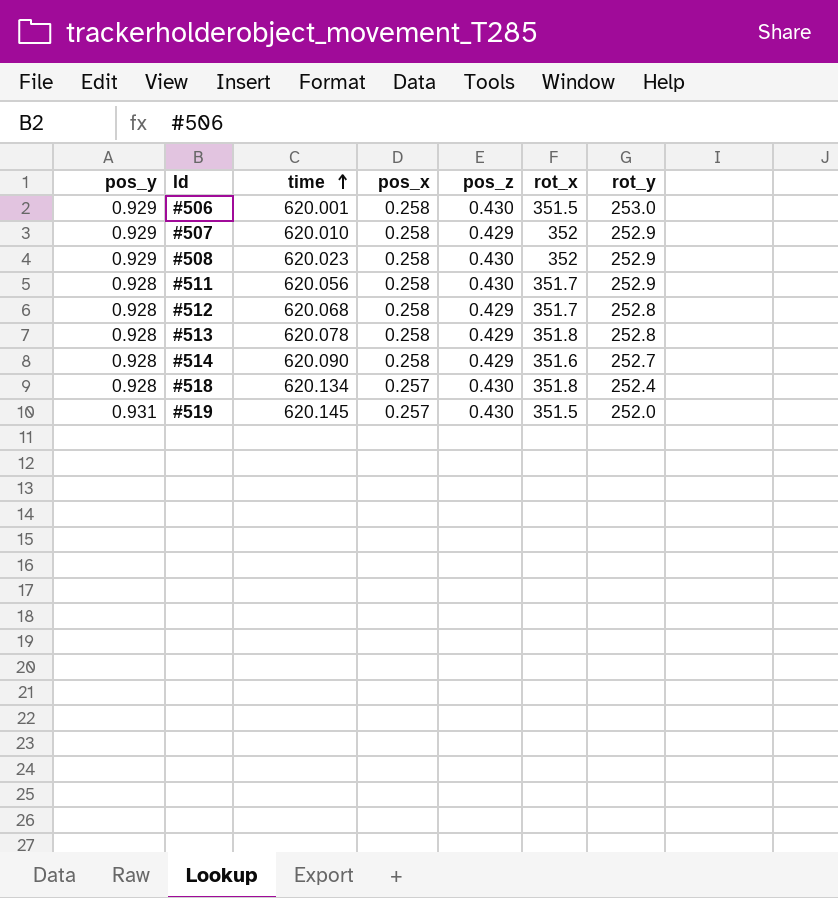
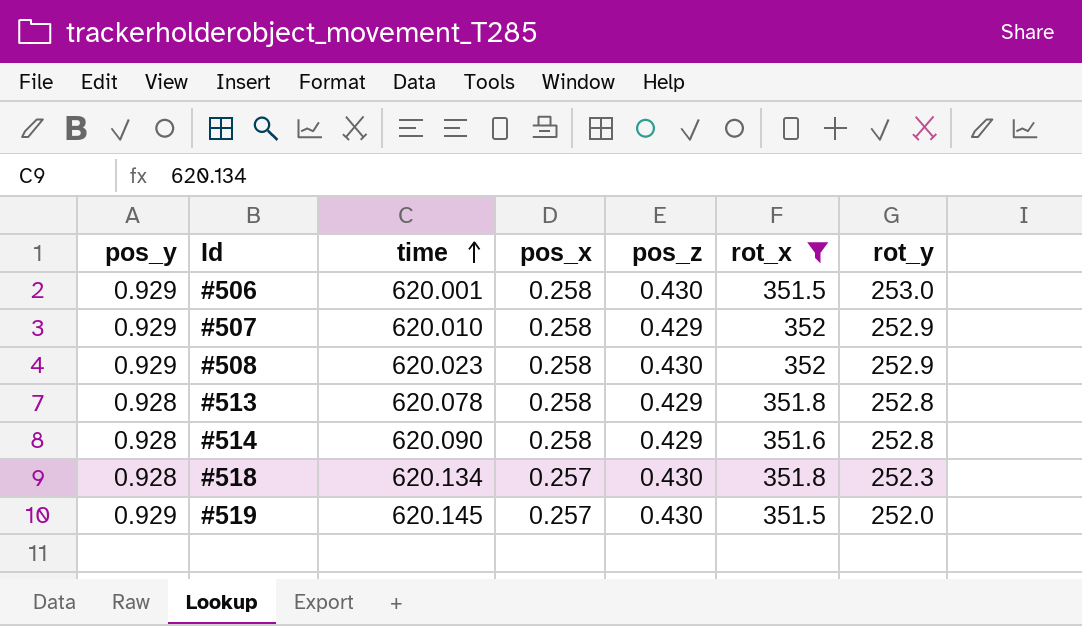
filter: none -> rot_x != 351.7
#514 | rot_y: 252.7 -> 252.8
#518 | rot_y: 252.4 -> 252.3
#519 | pos_y: 0.931 -> 0.929

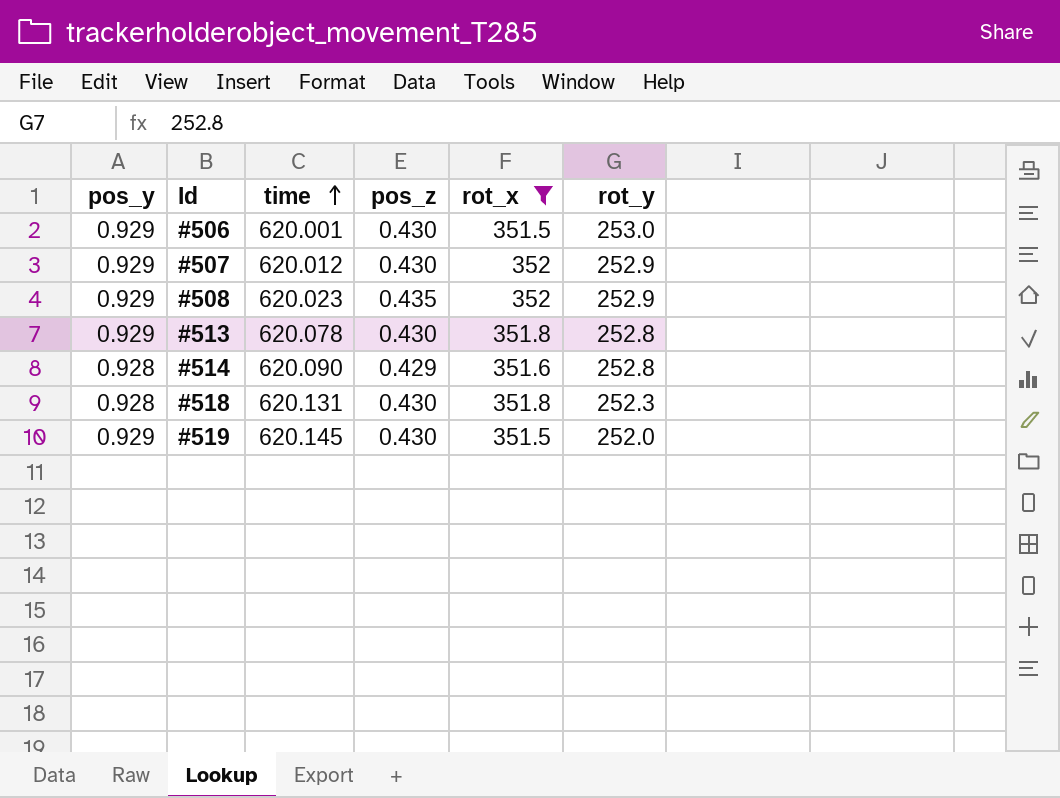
column pos_x | position: 4 -> none
#507 | time: 620.010 -> 620.012
#507 | pos_z: 0.429 -> 0.430
#508 | pos_z: 0.430 -> 0.435
#513 | pos_y: 0.928 -> 0.929
#513 | pos_z: 0.429 -> 0.430
#518 | time: 620.134 -> 620.131

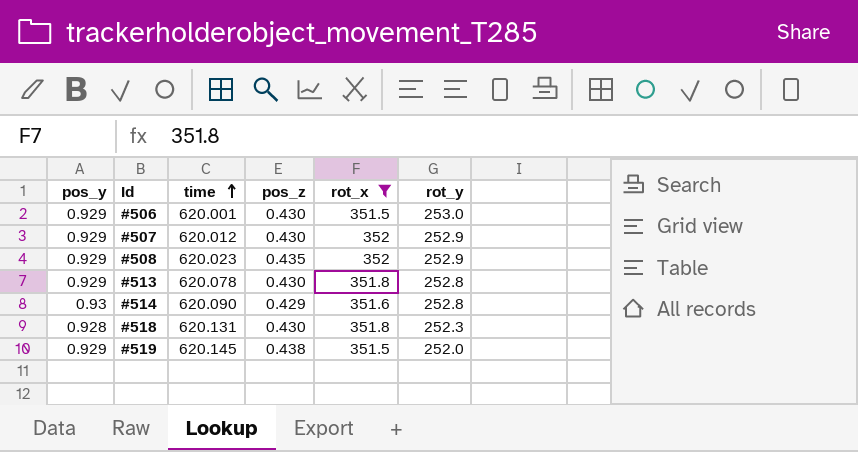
#514 | pos_y: 0.928 -> 0.93
#519 | pos_z: 0.430 -> 0.438

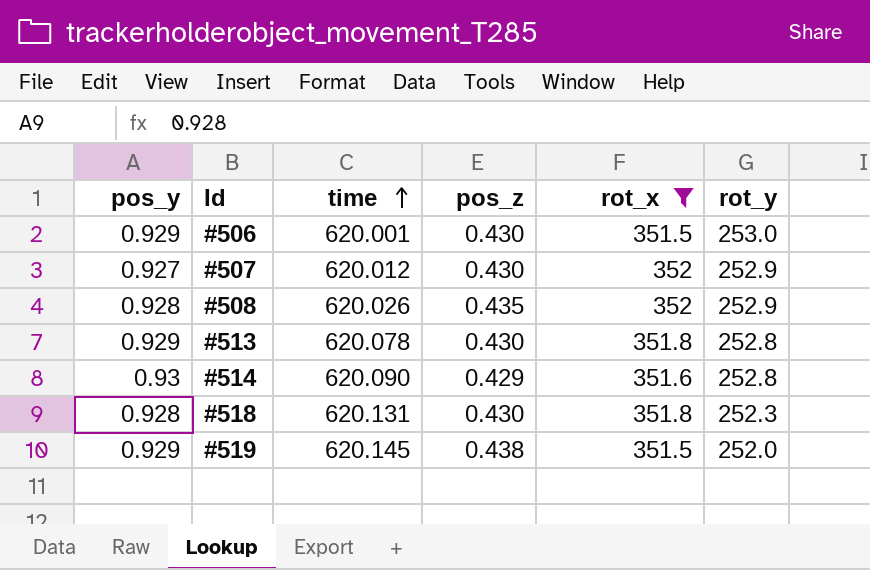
#507 | pos_y: 0.929 -> 0.927
#508 | pos_y: 0.929 -> 0.928
#508 | time: 620.023 -> 620.026

